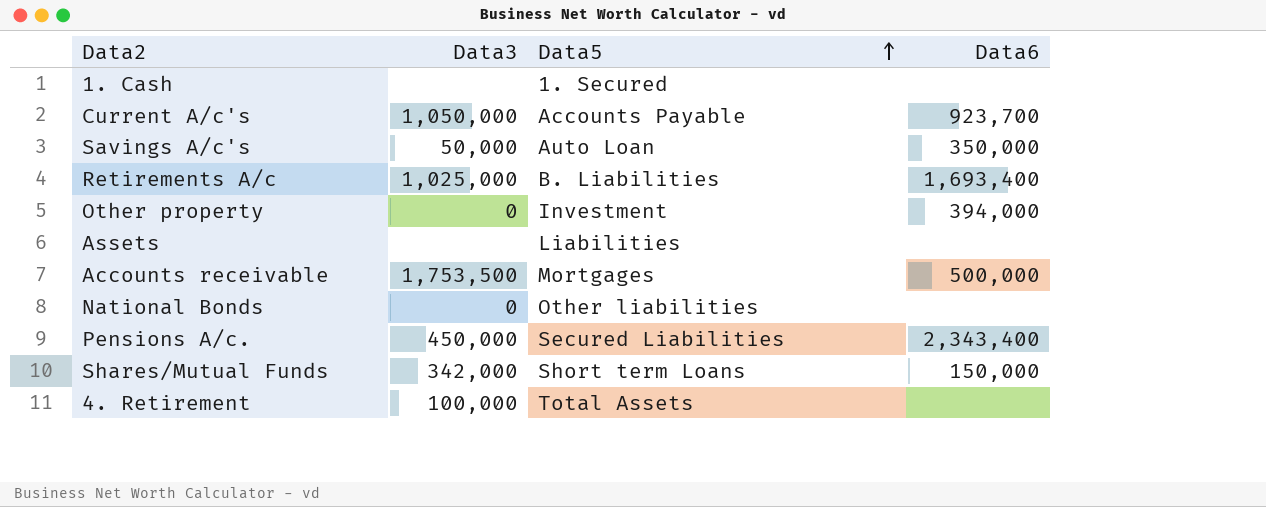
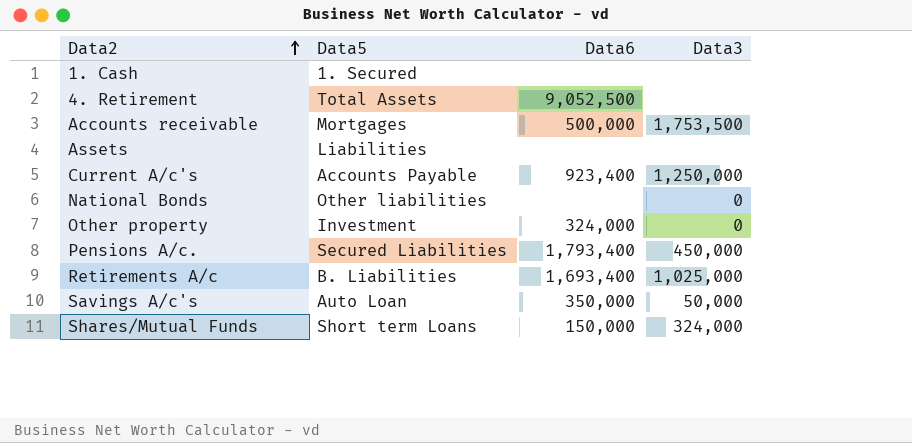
row order: Data5 ascending -> Data2 ascending
column Data3 | position: 2 -> 4
4. Retirement | Data6: none -> 9,052,500
4. Retirement | Data3: 100,000 -> none
Current A/c's | Data6: 923,700 -> 923,400
Current A/c's | Data3: 1,050,000 -> 1,250,000
Other property | Data6: 394,000 -> 324,000
Pensions A/c. | Data6: 2,343,400 -> 1,793,400
Shares/Mutual Funds | Data3: 342,000 -> 324,000

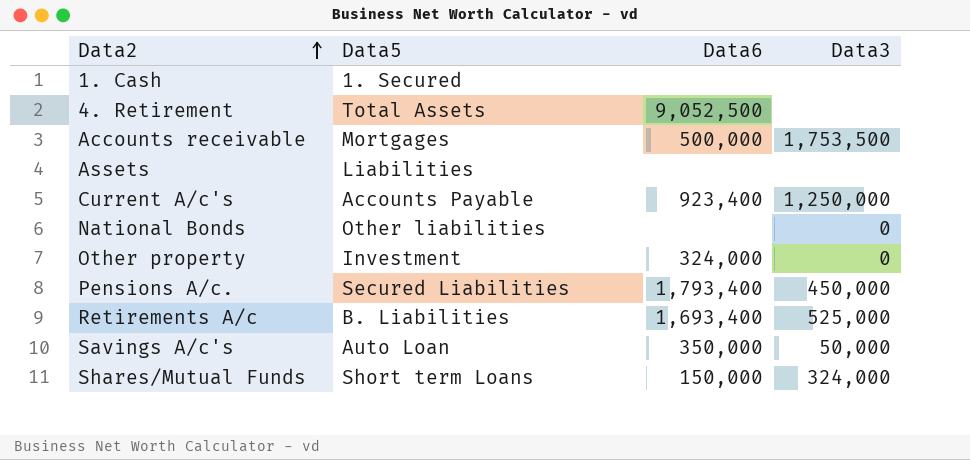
Retirements A/c | Data3: 1,025,000 -> 525,000

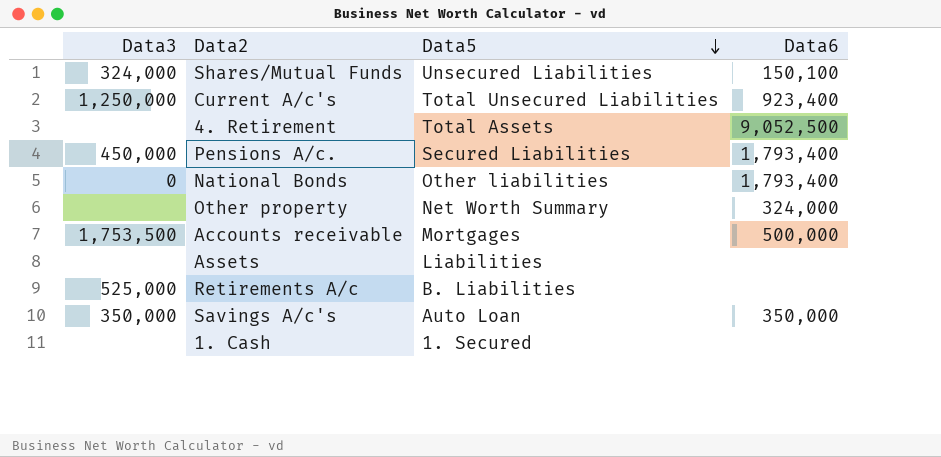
row order: Data2 ascending -> Data5 descending
column Data3 | position: 4 -> 1
Shares/Mutual Funds | Data5: Short term Loans -> Unsecured Liabilities
Shares/Mutual Funds | Data6: 150,000 -> 150,100
Current A/c's | Data5: Accounts Payable -> Total Unsecured Liabilities
National Bonds | Data6: none -> 1,793,400
Other property | Data3: 0 -> none
Other property | Data5: Investment -> Net Worth Summary
Retirements A/c | Data6: 1,693,400 -> none
Savings A/c's | Data3: 50,000 -> 350,000

